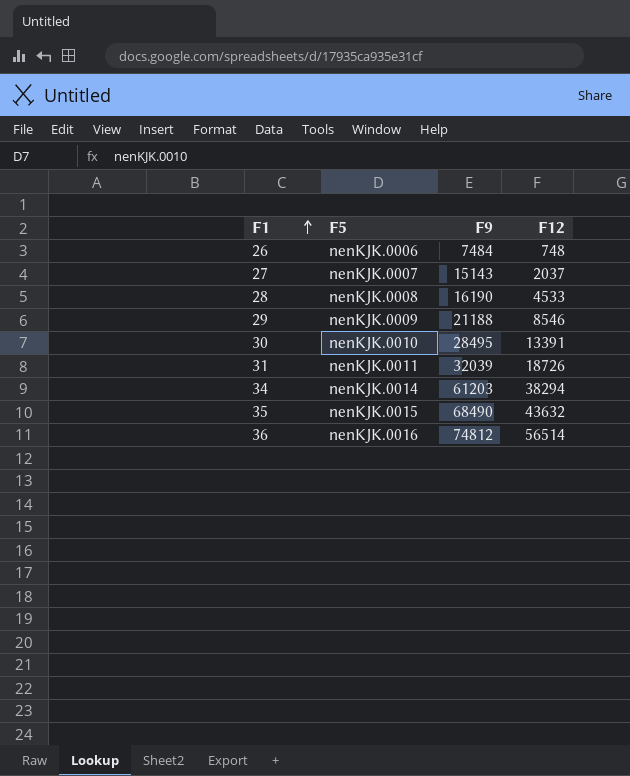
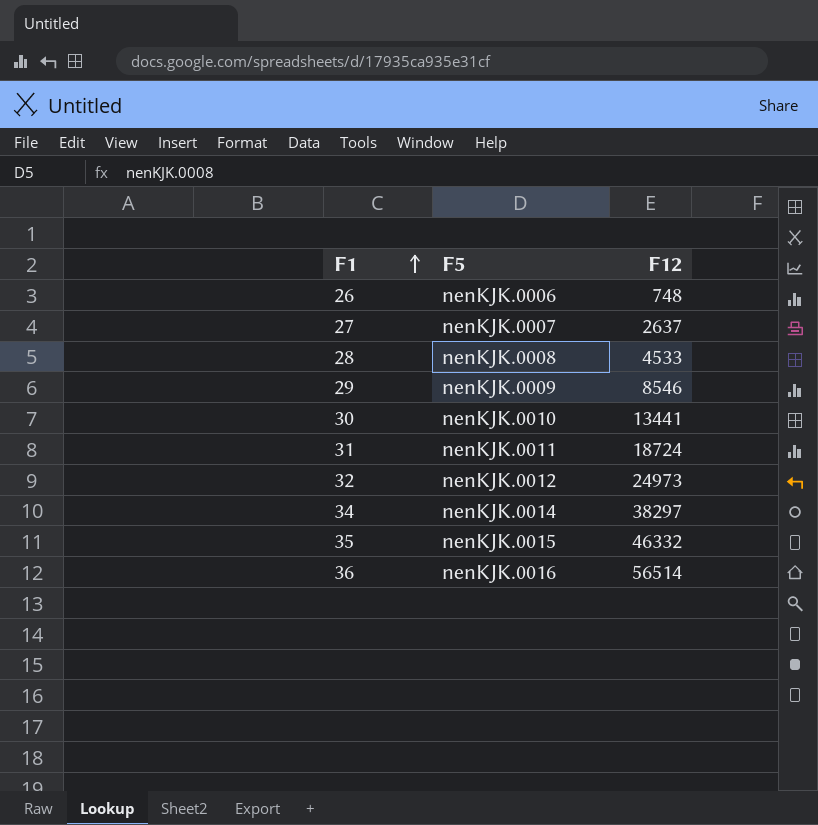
column F9 | position: 3 -> none
27 | F12: 2037 -> 2637
30 | F12: 13391 -> 13441
31 | F12: 18726 -> 18724
row 32: none -> nenKJK.0012 | 24973
34 | F12: 38294 -> 38297
35 | F12: 43632 -> 46332

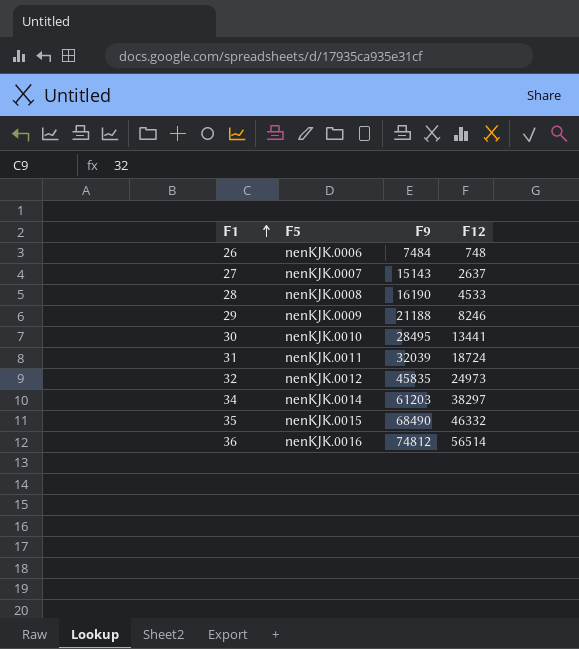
column F9 | position: none -> 3
29 | F12: 8546 -> 8246

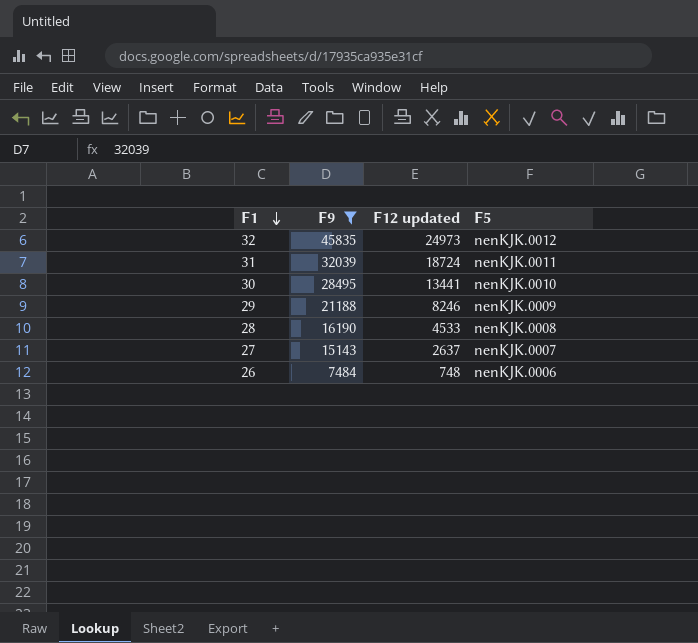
filter: none -> F9 <= 45835
row order: F1 ascending -> F1 descending
column name: F12 -> F12 updated
column F5 | position: 2 -> 4

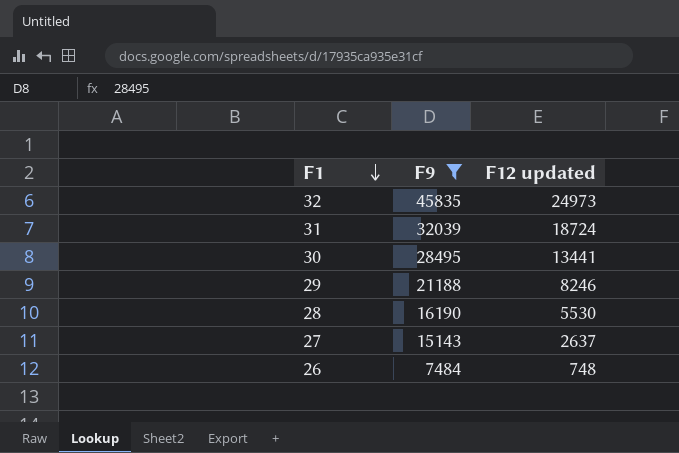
column F5 | position: 4 -> none
28 | F12 updated: 4533 -> 5530

